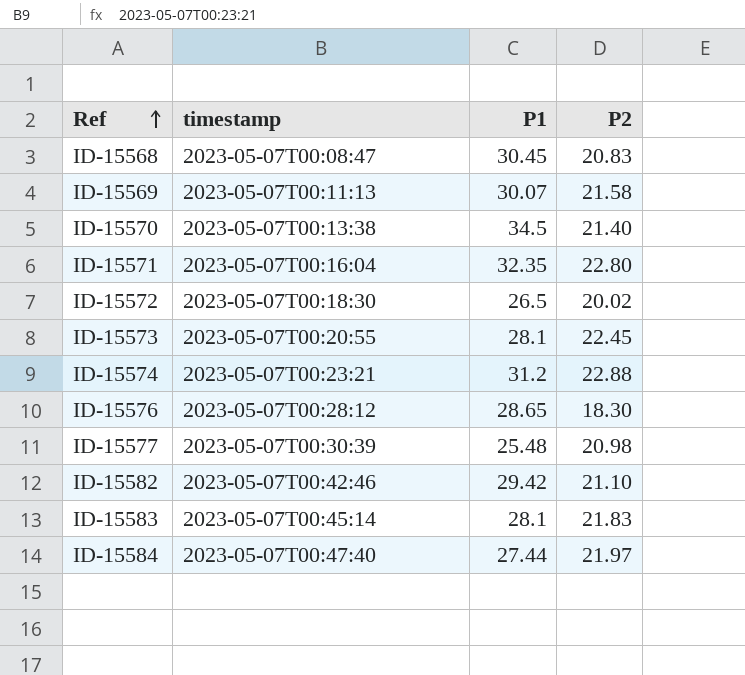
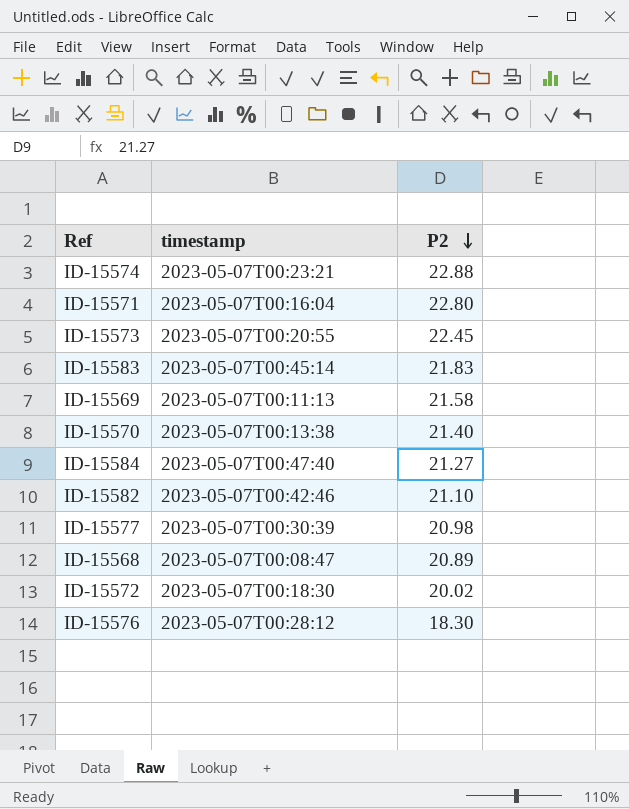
row order: Ref ascending -> P2 descending
column P1 | position: 3 -> none
ID-15584 | P2: 21.97 -> 21.27
ID-15568 | P2: 20.83 -> 20.89

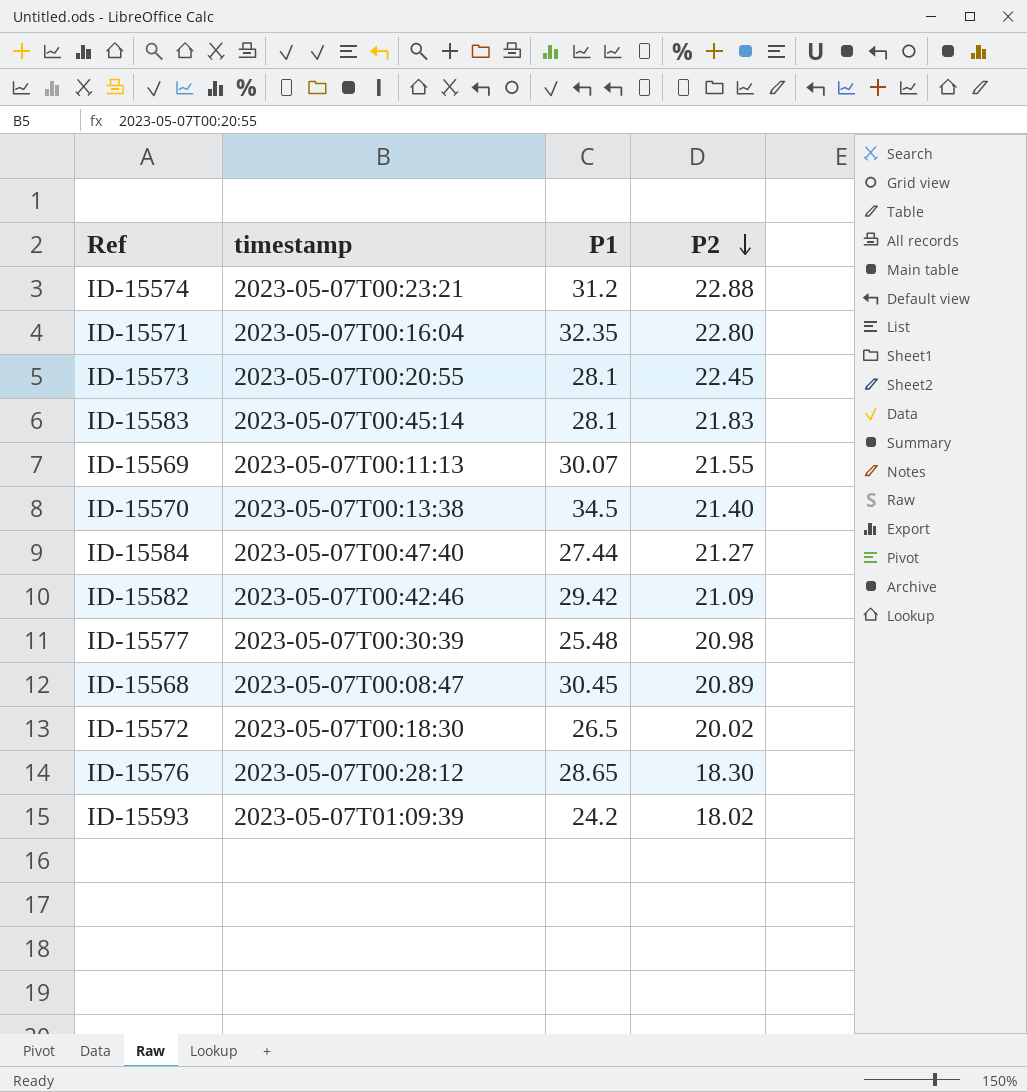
column P1 | position: none -> 3
ID-15569 | P2: 21.58 -> 21.55
ID-15582 | P2: 21.10 -> 21.09
row ID-15593: none -> 2023-05-07T01:09:39 | 24.2 | 18.02

